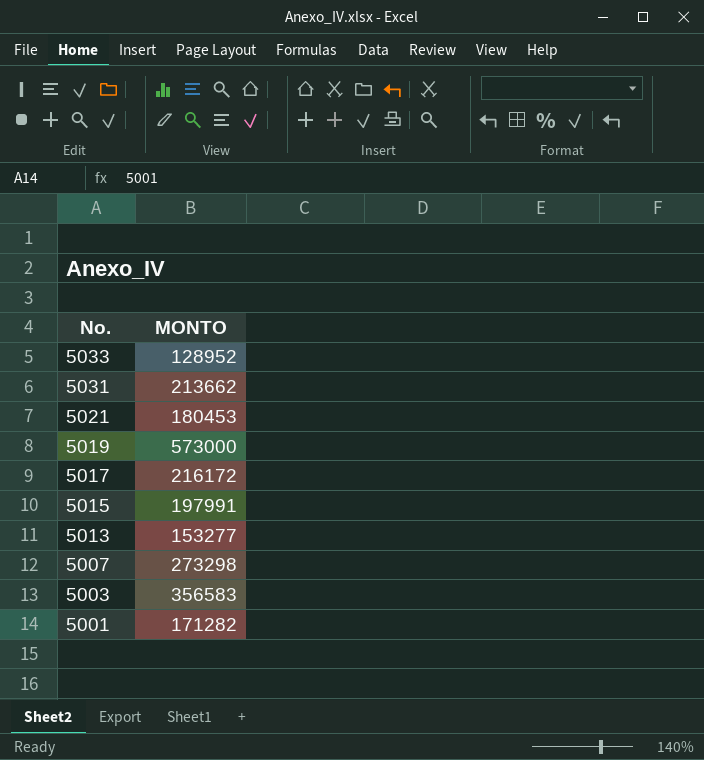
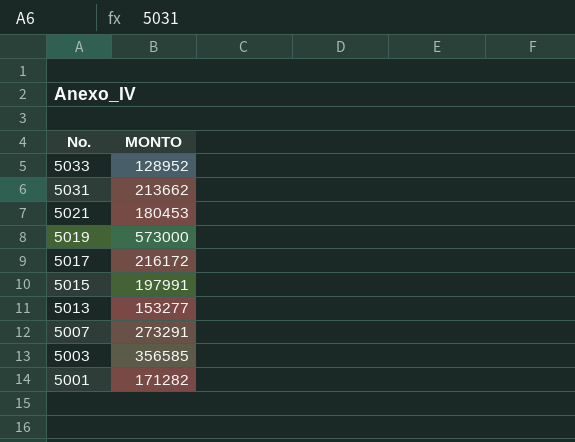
5007 | MONTO: 273298 -> 273291
5003 | MONTO: 356583 -> 356585

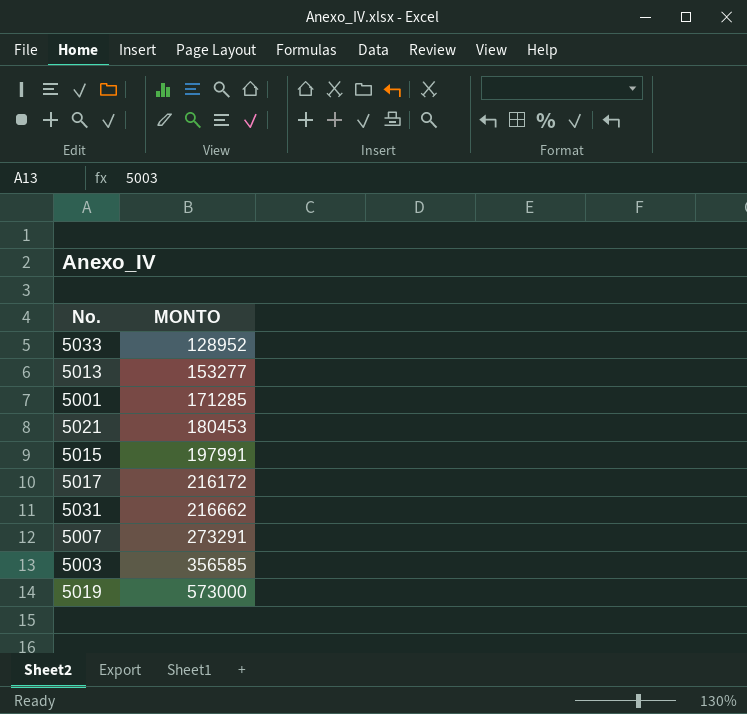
row order: No. descending -> MONTO ascending
5001 | MONTO: 171282 -> 171285
5031 | MONTO: 213662 -> 216662

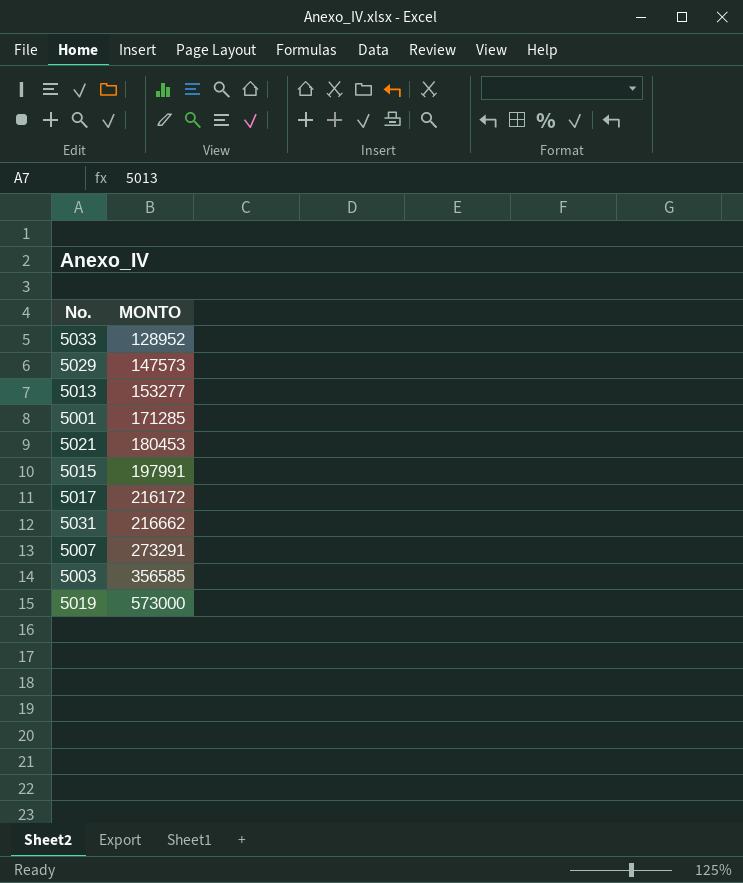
row 5029: none -> 147573

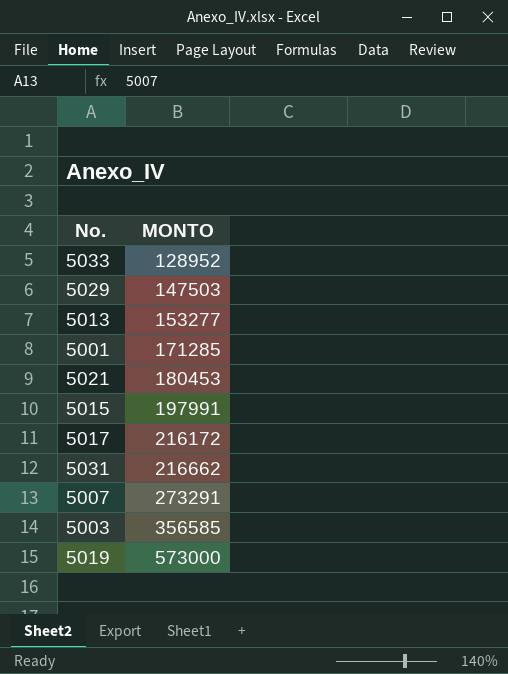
5029 | MONTO: 147573 -> 147503

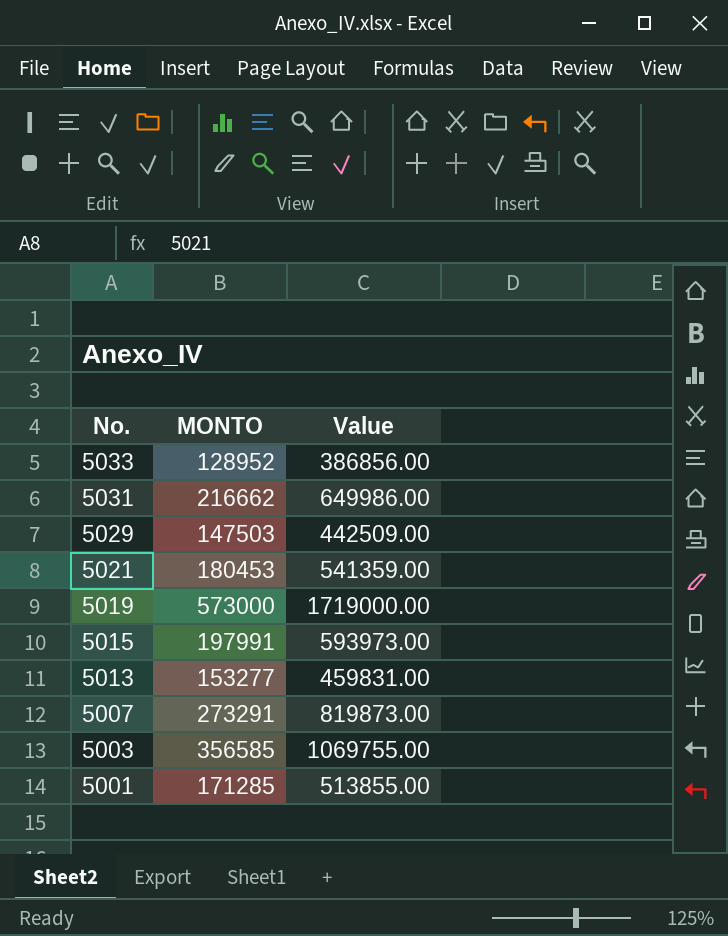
row order: MONTO ascending -> No. descending
column Value | formula: none -> [MONTO] * 3
row 5017: 216172 -> none

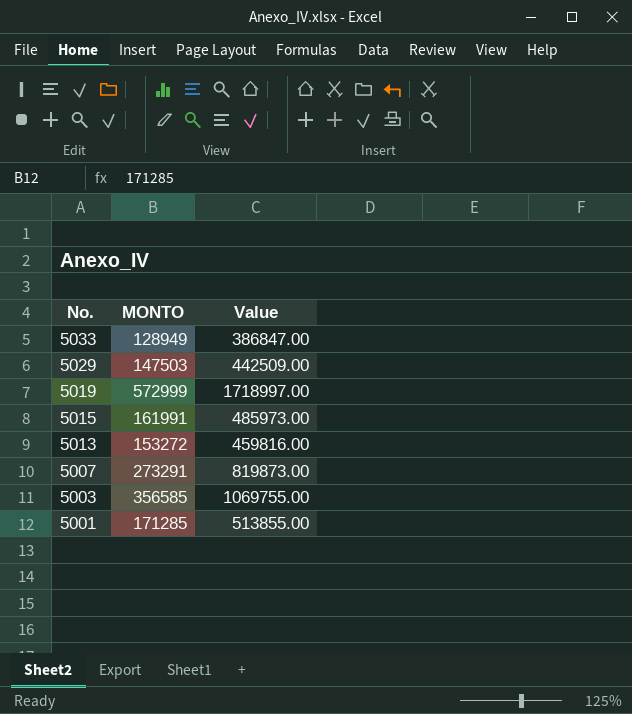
row 5031: 216662 | 649986.00 -> none
row 5021: 180453 | 541359.00 -> none
5033 | MONTO: 128952 -> 128949
5033 | Value: 386856.00 -> 386847.00
5019 | MONTO: 573000 -> 572999
5019 | Value: 1719000.00 -> 1718997.00
5015 | MONTO: 197991 -> 161991
5015 | Value: 593973.00 -> 485973.00
5013 | MONTO: 153277 -> 153272
5013 | Value: 459831.00 -> 459816.00

